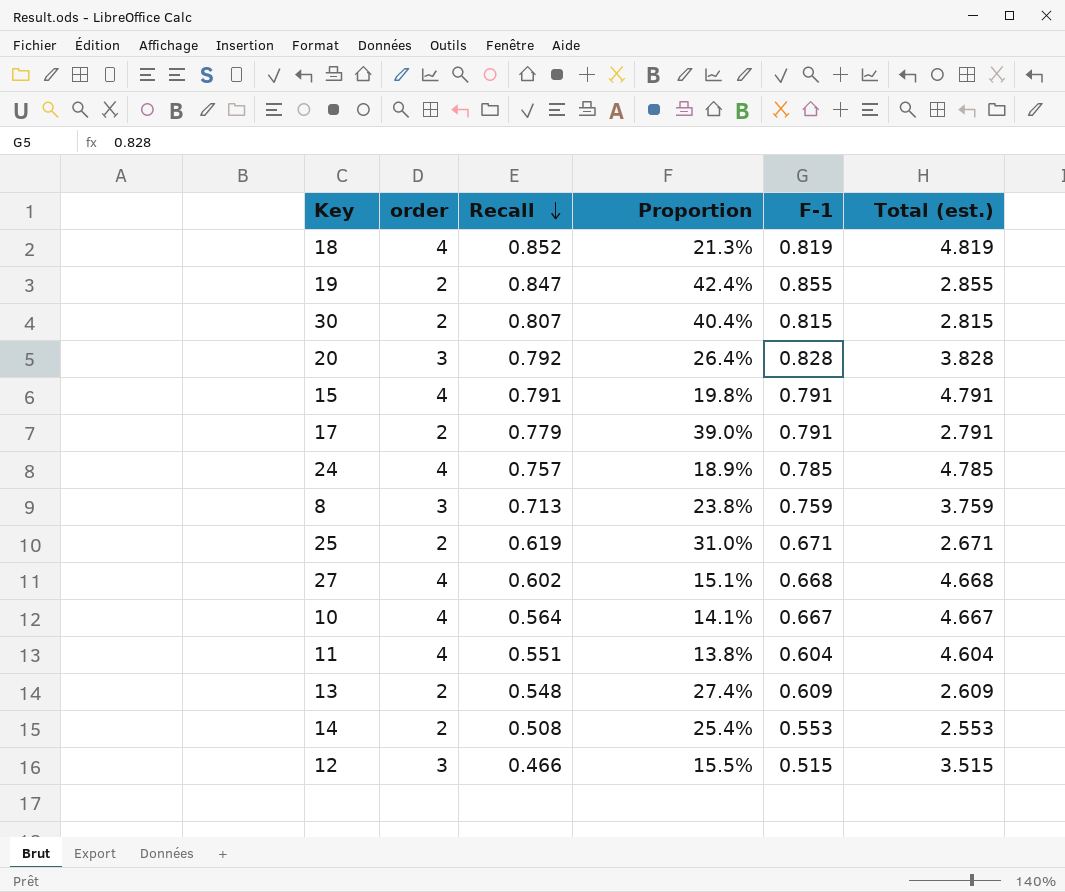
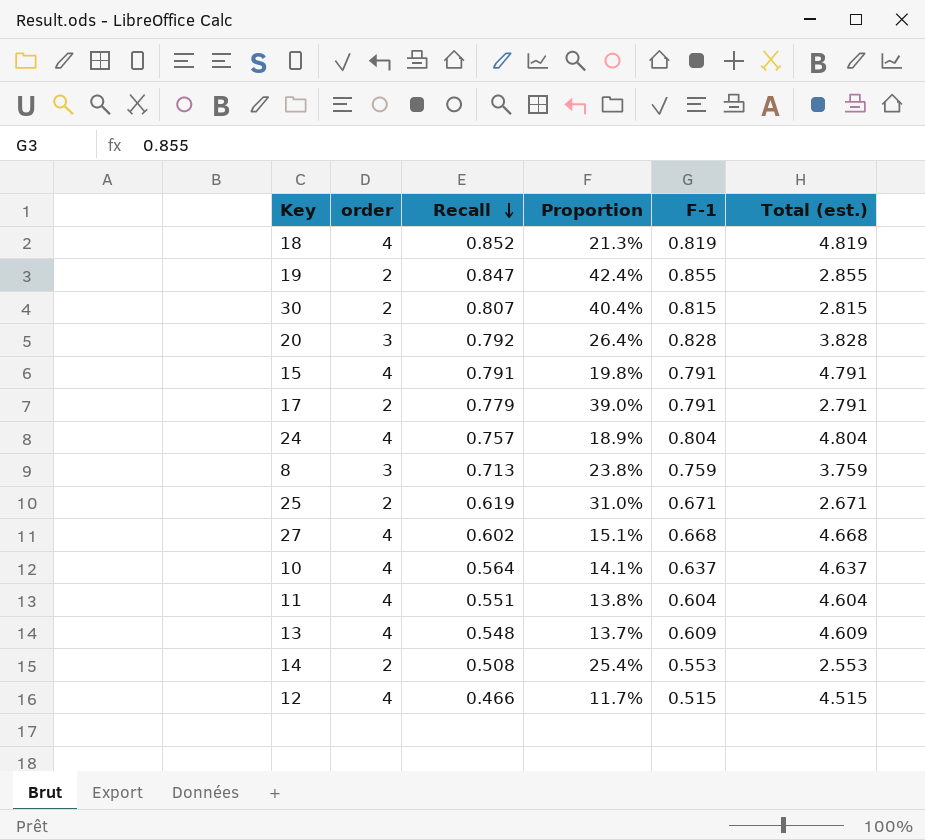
24 | F-1: 0.785 -> 0.804
24 | Total (est.): 4.785 -> 4.804
10 | F-1: 0.667 -> 0.637
10 | Total (est.): 4.667 -> 4.637
13 | order: 2 -> 4
13 | Proportion: 27.4% -> 13.7%
13 | Total (est.): 2.609 -> 4.609
12 | order: 3 -> 4
12 | Proportion: 15.5% -> 11.7%
12 | Total (est.): 3.515 -> 4.515

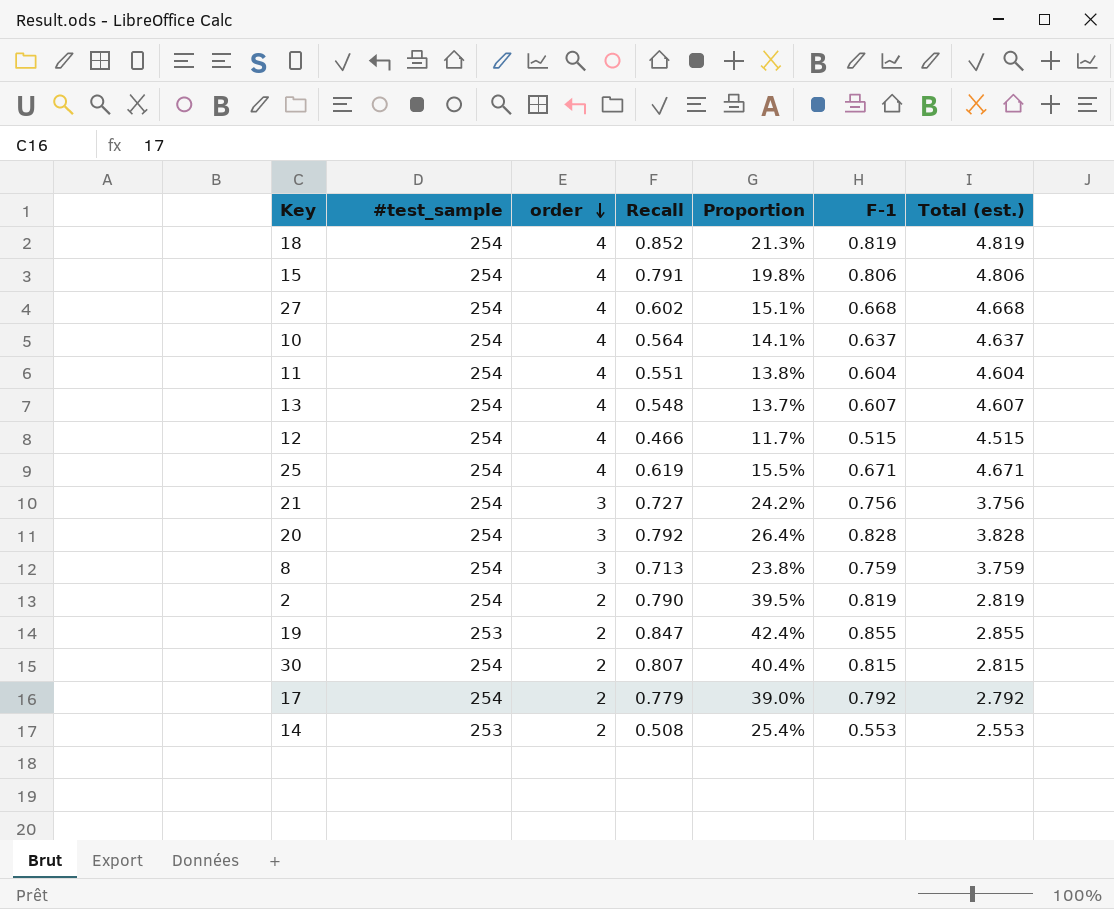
row order: Recall descending -> order descending
column #test_sample | position: none -> 2
row 24: 4 | 0.757 | 18.9% | 0.804 | 4.804 -> none
15 | F-1: 0.791 -> 0.806
15 | Total (est.): 4.791 -> 4.806
13 | F-1: 0.609 -> 0.607
13 | Total (est.): 4.609 -> 4.607
25 | order: 2 -> 4
25 | Proportion: 31.0% -> 15.5%
25 | Total (est.): 2.671 -> 4.671
row 21: none -> 254 | 3 | 0.727 | 24.2% | 0.756 | 3.756
row 2: none -> 254 | 2 | 0.790 | 39.5% | 0.819 | 2.819
17 | F-1: 0.791 -> 0.792
17 | Total (est.): 2.791 -> 2.792

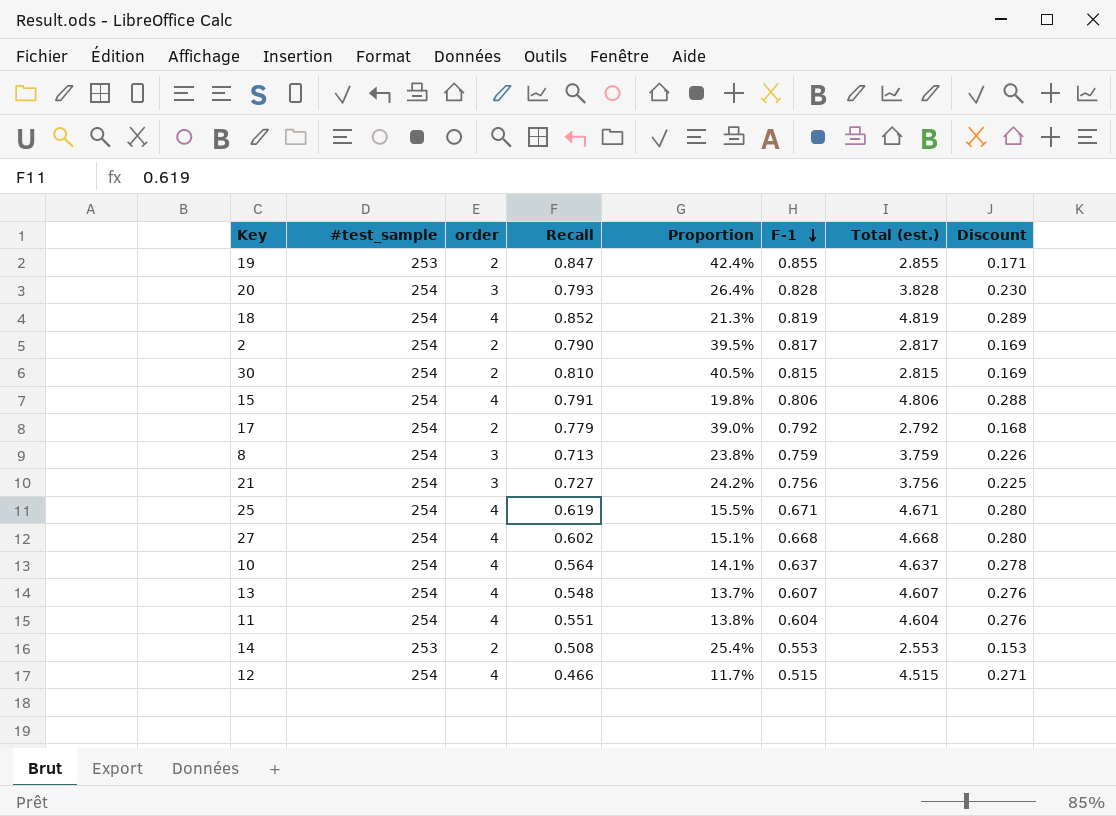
row order: order descending -> F-1 descending
column Discount | formula: none -> [Total (est.)] * 0.06
20 | Recall: 0.792 -> 0.793
2 | F-1: 0.819 -> 0.817
2 | Total (est.): 2.819 -> 2.817
30 | Recall: 0.807 -> 0.810
30 | Proportion: 40.4% -> 40.5%

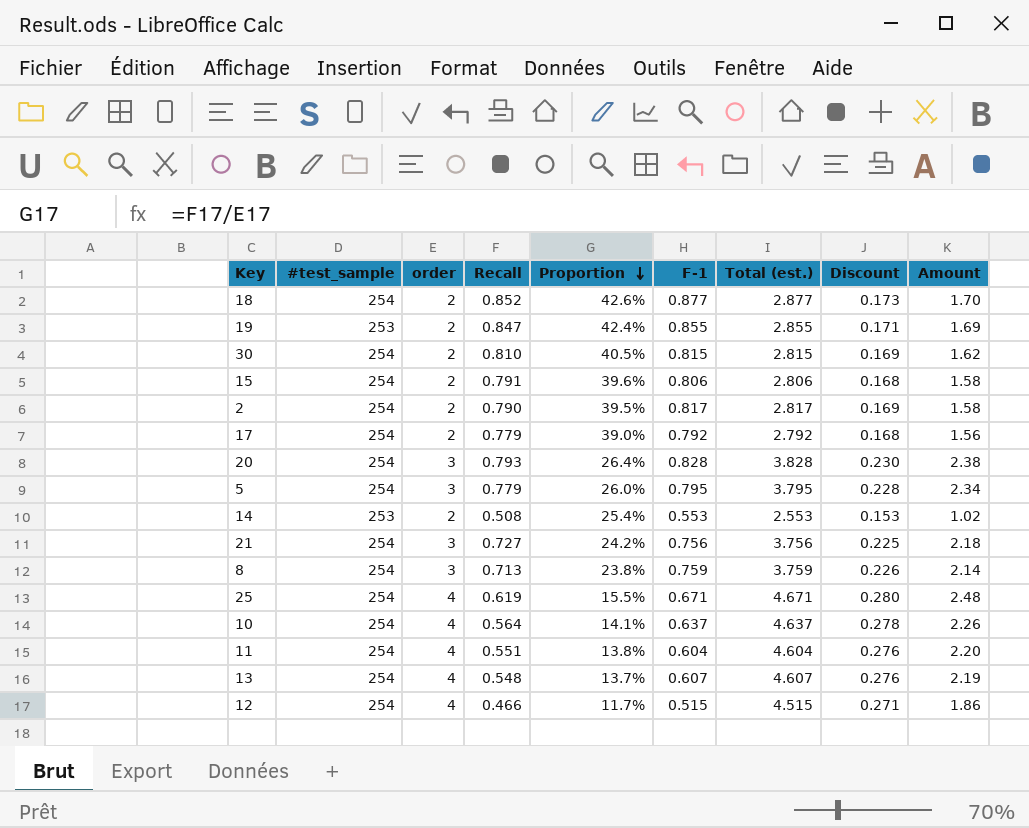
row order: F-1 descending -> Proportion descending
column Amount | formula: none -> [order] * [Recall]
row 27: 254 | 4 | 0.602 | 15.1% | 0.668 | 4.668 | 0.280 -> none
18 | order: 4 -> 2
18 | Proportion: 21.3% -> 42.6%
18 | F-1: 0.819 -> 0.877
18 | Total (est.): 4.819 -> 2.877
18 | Discount: 0.289 -> 0.173
15 | order: 4 -> 2
15 | Proportion: 19.8% -> 39.6%
15 | Total (est.): 4.806 -> 2.806
15 | Discount: 0.288 -> 0.168
row 5: none -> 254 | 3 | 0.779 | 26.0% | 0.795 | 3.795 | 0.228 | 2.34

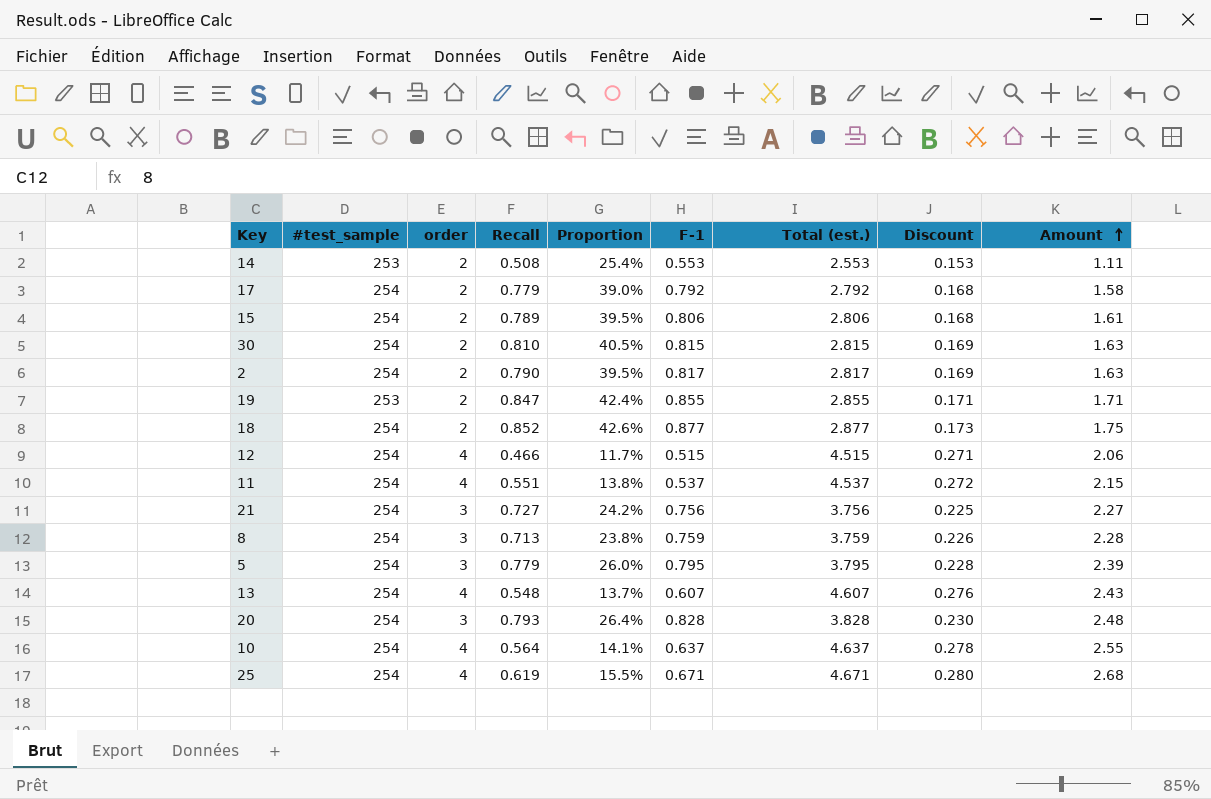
row order: Proportion descending -> Amount ascending
column Amount | formula: [order] * [Recall] -> [order] * [F-1]
15 | Recall: 0.791 -> 0.789
15 | Proportion: 39.6% -> 39.5%
11 | F-1: 0.604 -> 0.537
11 | Total (est.): 4.604 -> 4.537
11 | Discount: 0.276 -> 0.272

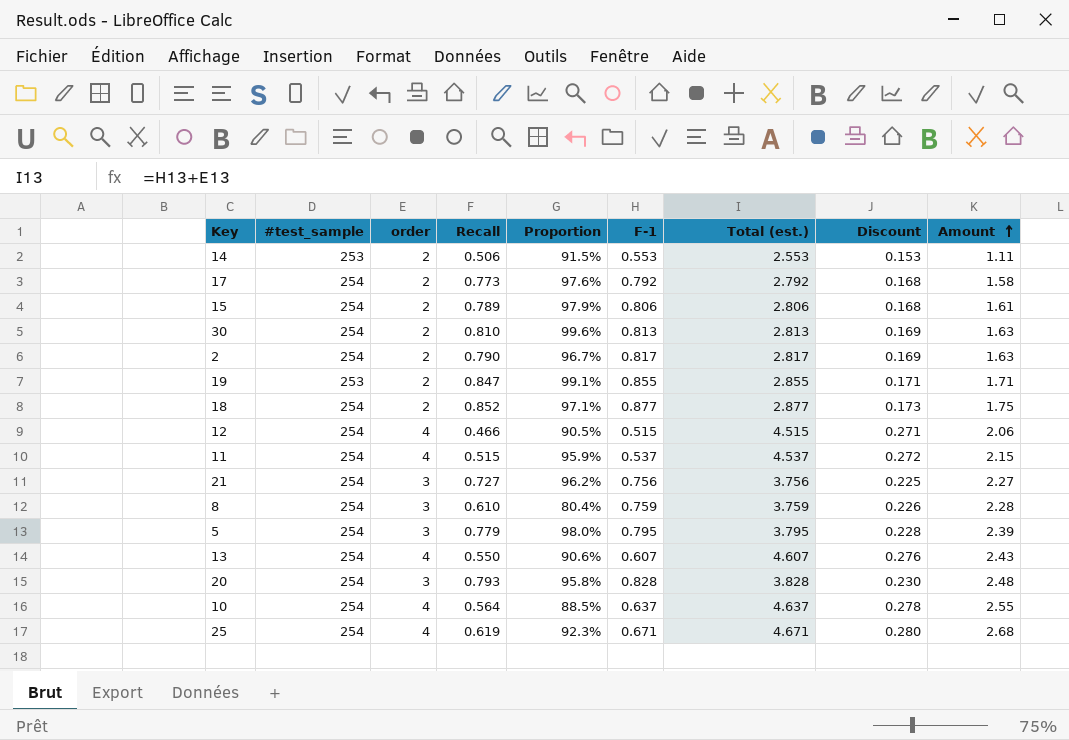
column Proportion | formula: [Recall] / [order] -> [Recall] / [F-1]
14 | Recall: 0.508 -> 0.506
17 | Recall: 0.779 -> 0.773
30 | F-1: 0.815 -> 0.813
30 | Total (est.): 2.815 -> 2.813
11 | Recall: 0.551 -> 0.515
8 | Recall: 0.713 -> 0.610
13 | Recall: 0.548 -> 0.550

